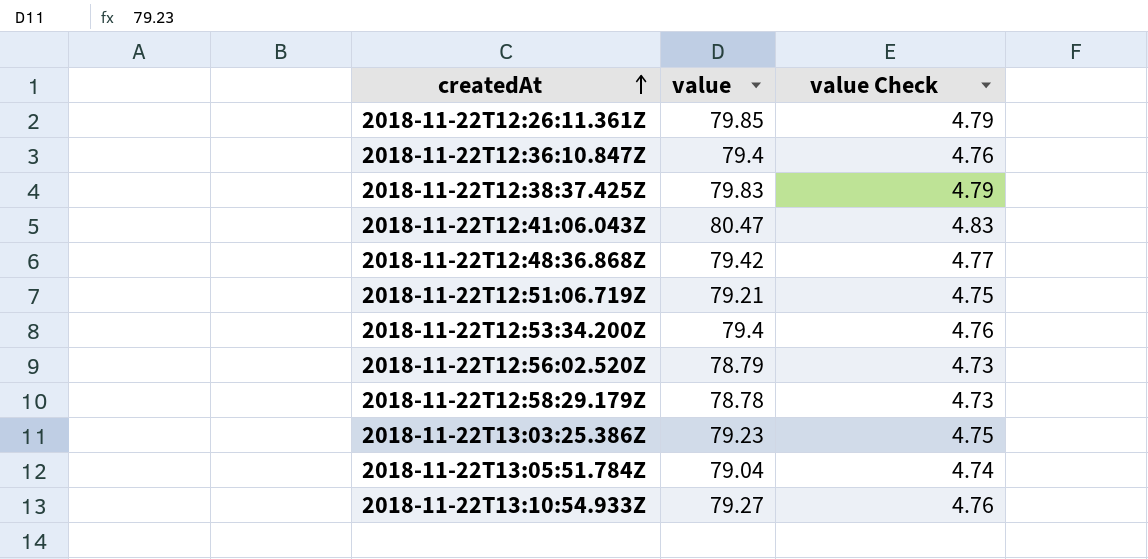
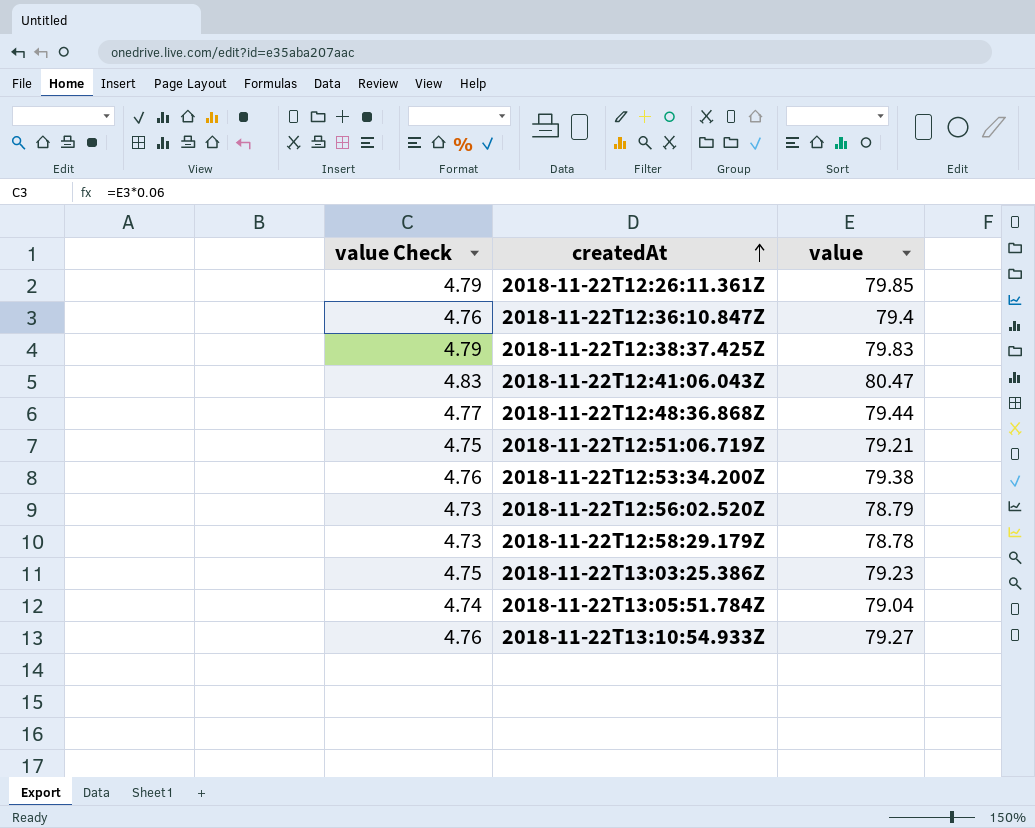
column value Check | position: 3 -> 1
2018-11-22T12:48:36.868Z | value: 79.42 -> 79.44
2018-11-22T12:53:34.200Z | value: 79.4 -> 79.38

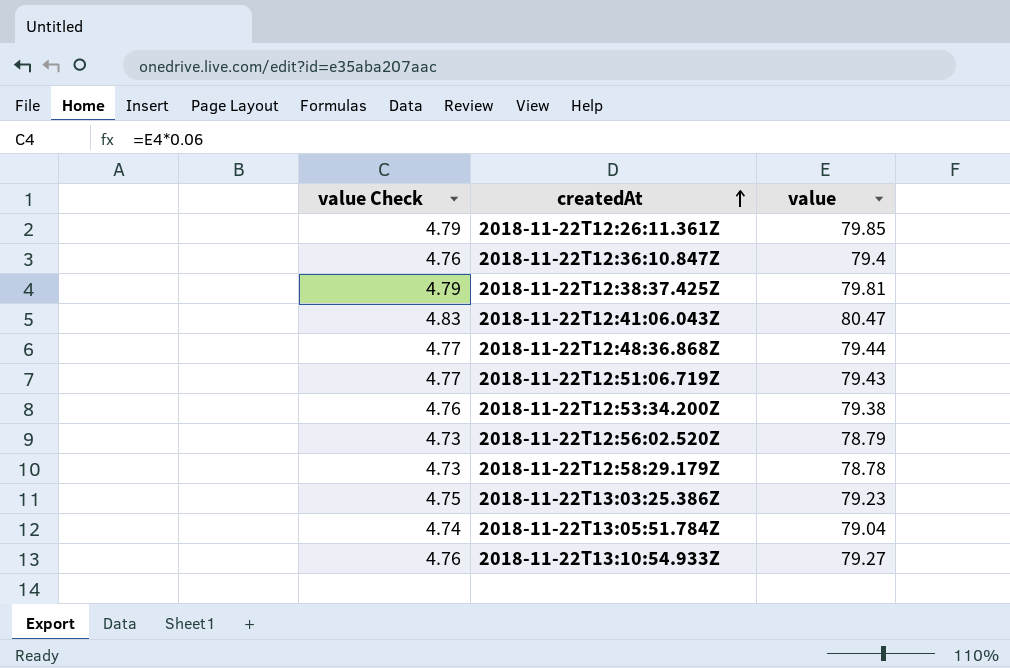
2018-11-22T12:38:37.425Z | value: 79.83 -> 79.81
2018-11-22T12:51:06.719Z | value Check: 4.75 -> 4.77
2018-11-22T12:51:06.719Z | value: 79.21 -> 79.43

